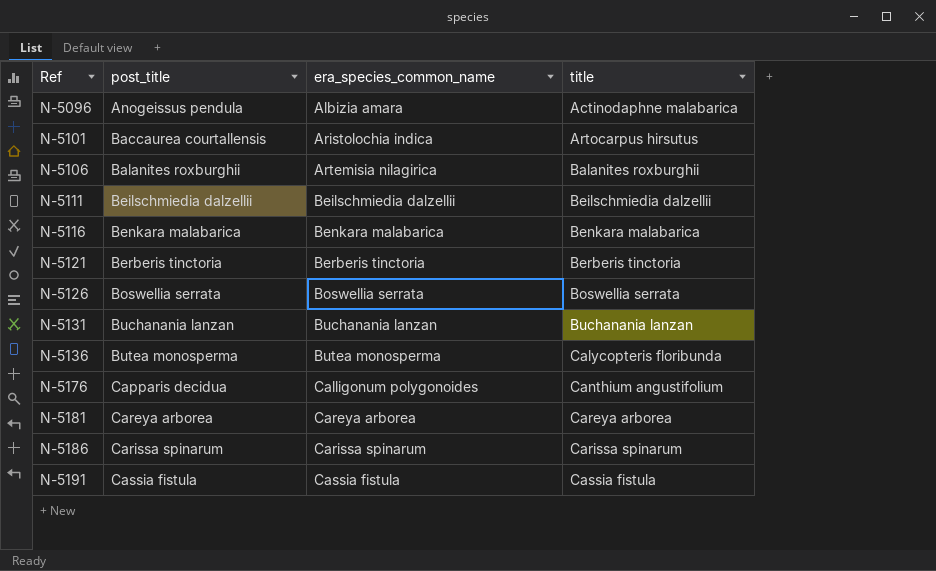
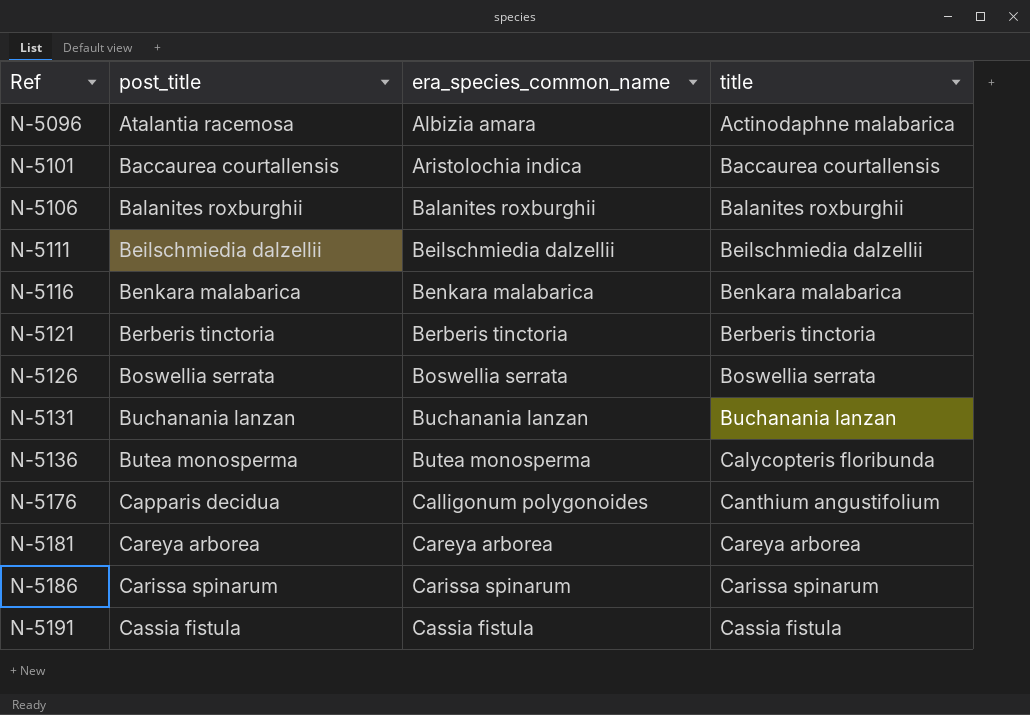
N-5096 | post_title: Anogeissus pendula -> Atalantia racemosa
N-5101 | title: Artocarpus hirsutus -> Baccaurea courtallensis
N-5106 | era_species_common_name: Artemisia nilagirica -> Balanites roxburghii

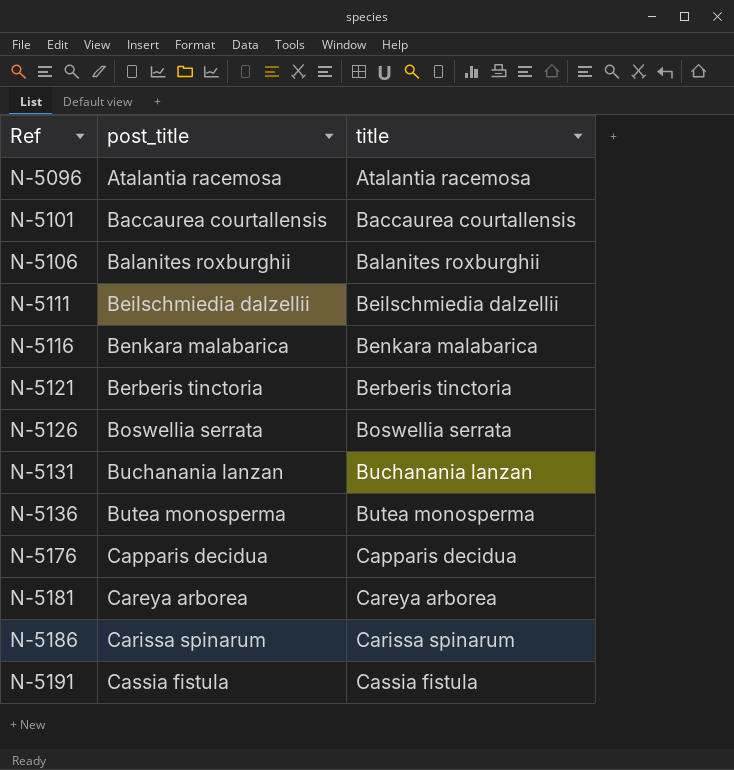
column era_species_common_name | position: 3 -> none
N-5096 | title: Actinodaphne malabarica -> Atalantia racemosa
N-5136 | title: Calycopteris floribunda -> Butea monosperma
N-5176 | title: Canthium angustifolium -> Capparis decidua

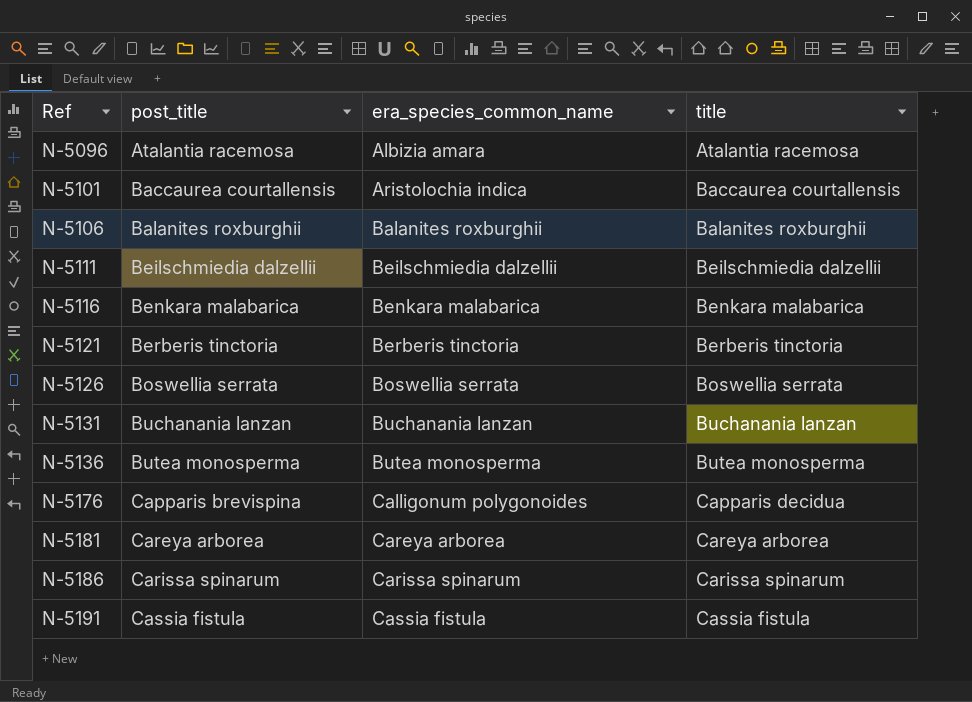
column era_species_common_name | position: none -> 3
N-5176 | post_title: Capparis decidua -> Capparis brevispina

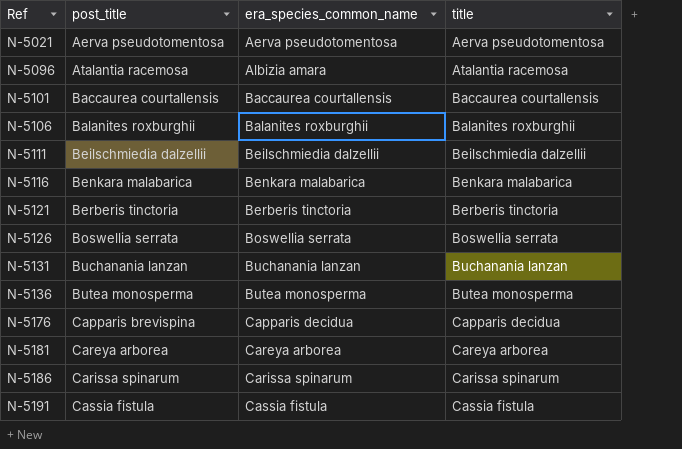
row N-5021: none -> Aerva pseudotomentosa | Aerva pseudotomentosa | Aerva pseudotomentosa
N-5101 | era_species_common_name: Aristolochia indica -> Baccaurea courtallensis
N-5176 | era_species_common_name: Calligonum polygonoides -> Capparis decidua

